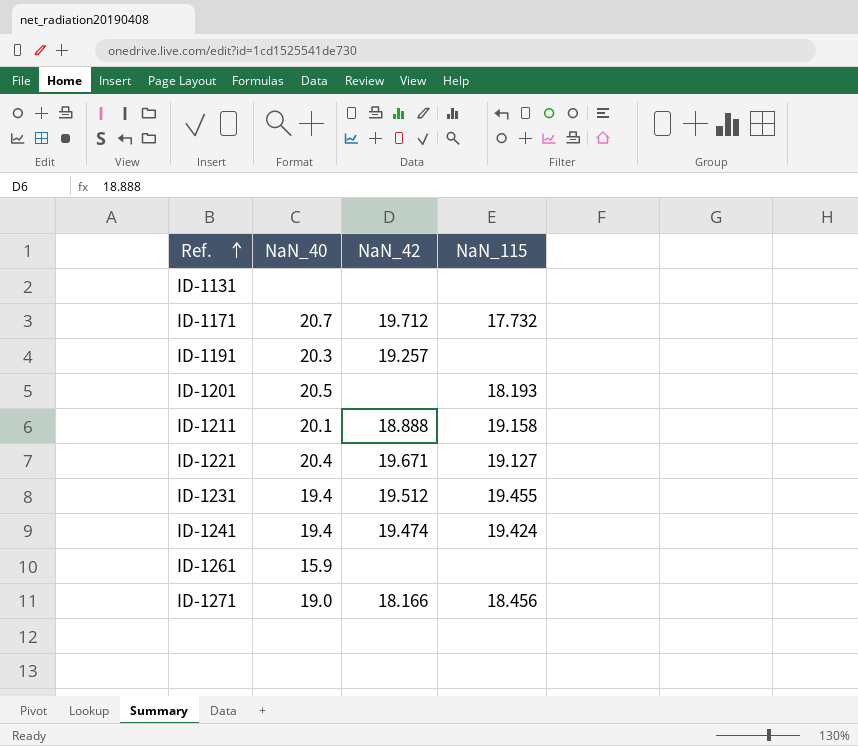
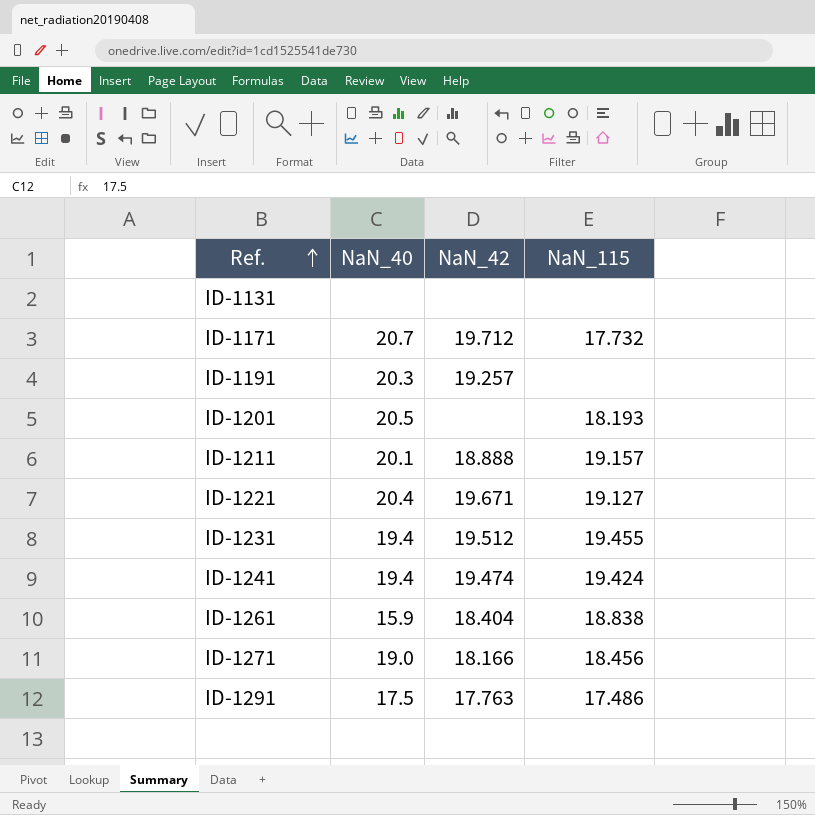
ID-1211 | NaN_115: 19.158 -> 19.157
ID-1261 | NaN_42: none -> 18.404
ID-1261 | NaN_115: none -> 18.838
row ID-1291: none -> 17.5 | 17.763 | 17.486

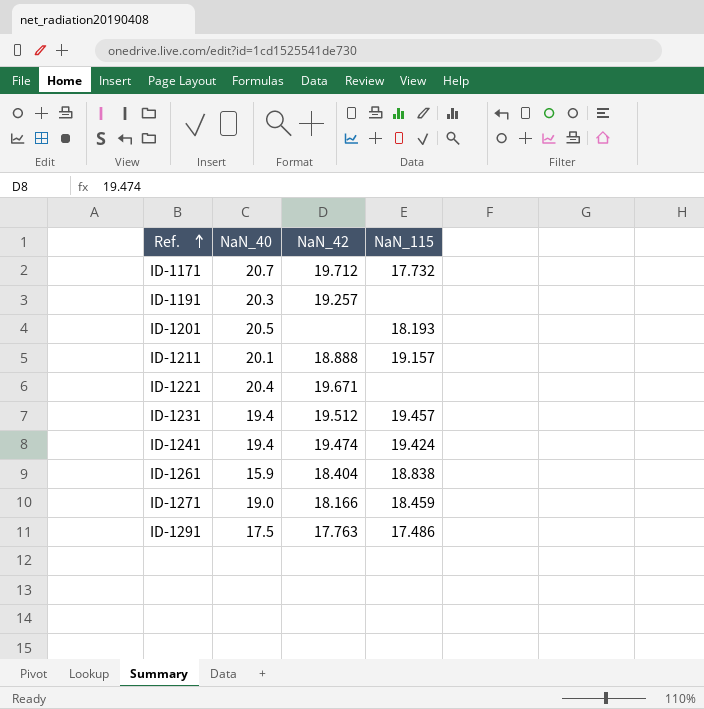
row ID-1131: none | none | none -> none
ID-1221 | NaN_115: 19.127 -> none
ID-1231 | NaN_115: 19.455 -> 19.457
ID-1271 | NaN_115: 18.456 -> 18.459

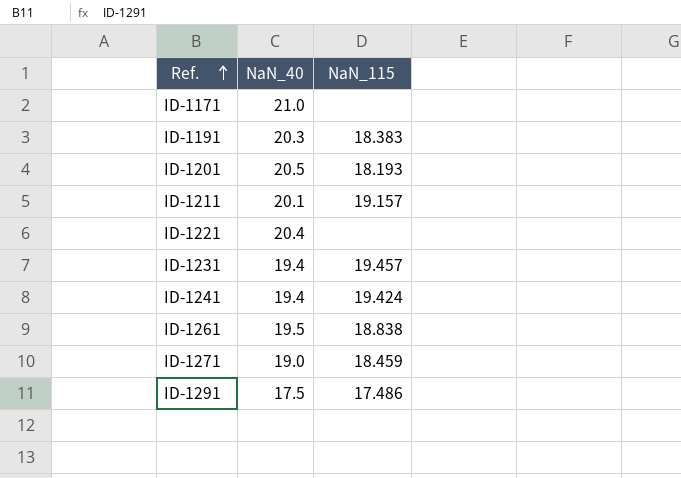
column NaN_42 | position: 3 -> none
ID-1171 | NaN_40: 20.7 -> 21.0
ID-1171 | NaN_115: 17.732 -> none
ID-1191 | NaN_115: none -> 18.383
ID-1261 | NaN_40: 15.9 -> 19.5

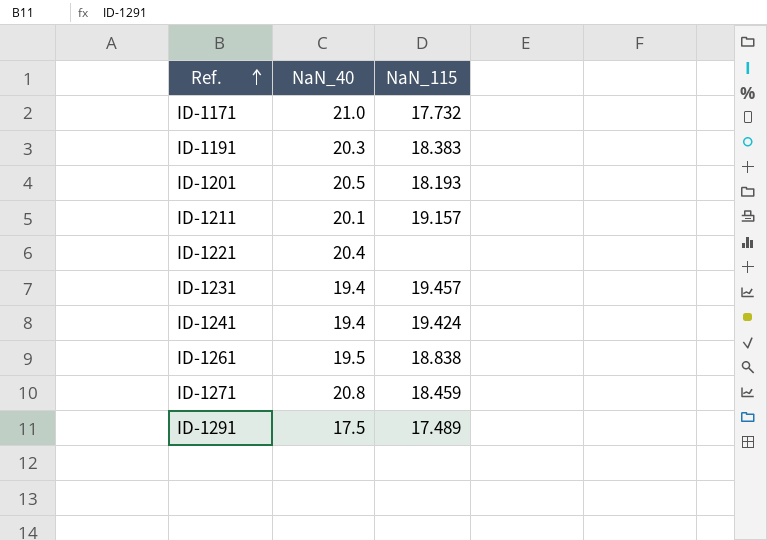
ID-1171 | NaN_115: none -> 17.732
ID-1271 | NaN_40: 19.0 -> 20.8
ID-1291 | NaN_115: 17.486 -> 17.489

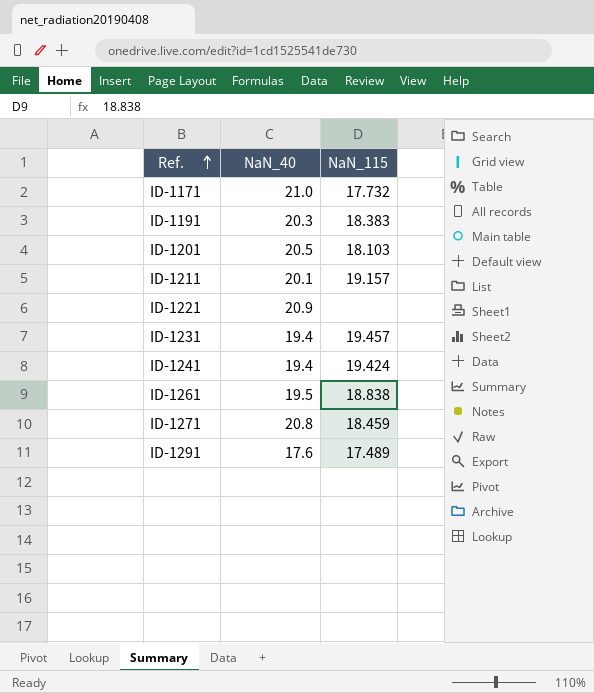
ID-1201 | NaN_115: 18.193 -> 18.103
ID-1221 | NaN_40: 20.4 -> 20.9
ID-1291 | NaN_40: 17.5 -> 17.6

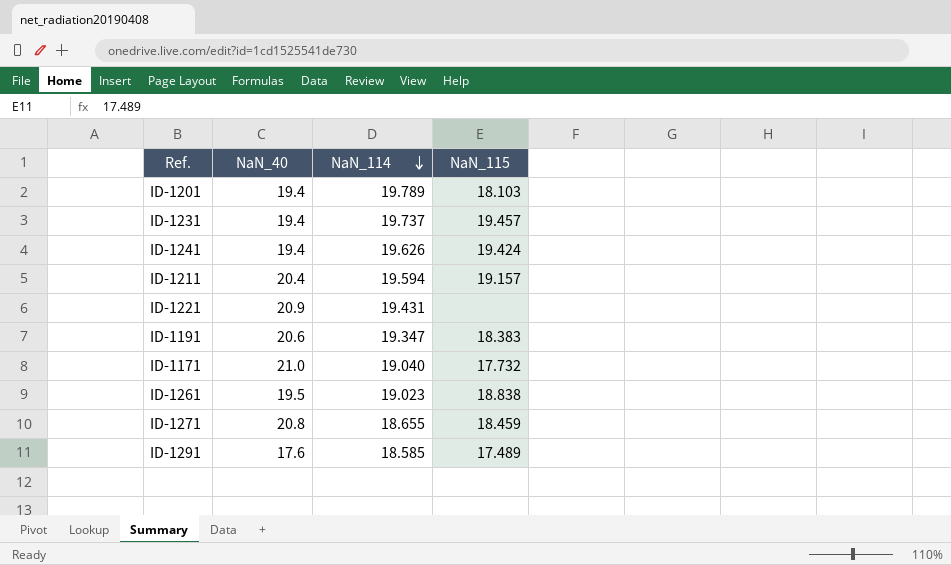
row order: Ref. ascending -> NaN_114 descending
column NaN_114 | position: none -> 3
ID-1201 | NaN_40: 20.5 -> 19.4
ID-1211 | NaN_40: 20.1 -> 20.4
ID-1191 | NaN_40: 20.3 -> 20.6

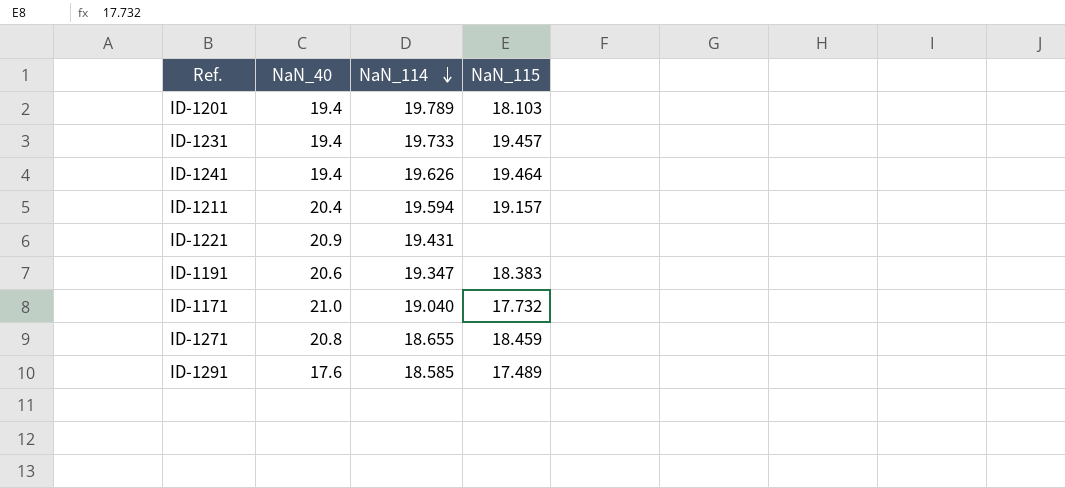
row ID-1261: 19.5 | 19.023 | 18.838 -> none
ID-1231 | NaN_114: 19.737 -> 19.733
ID-1241 | NaN_115: 19.424 -> 19.464

